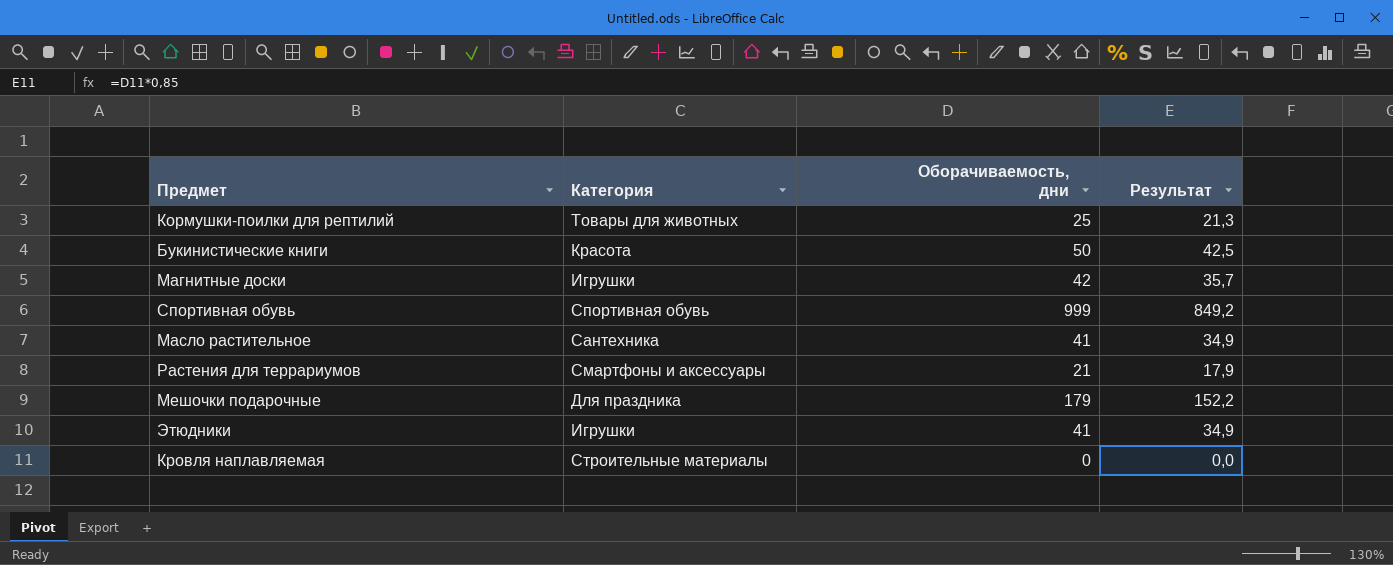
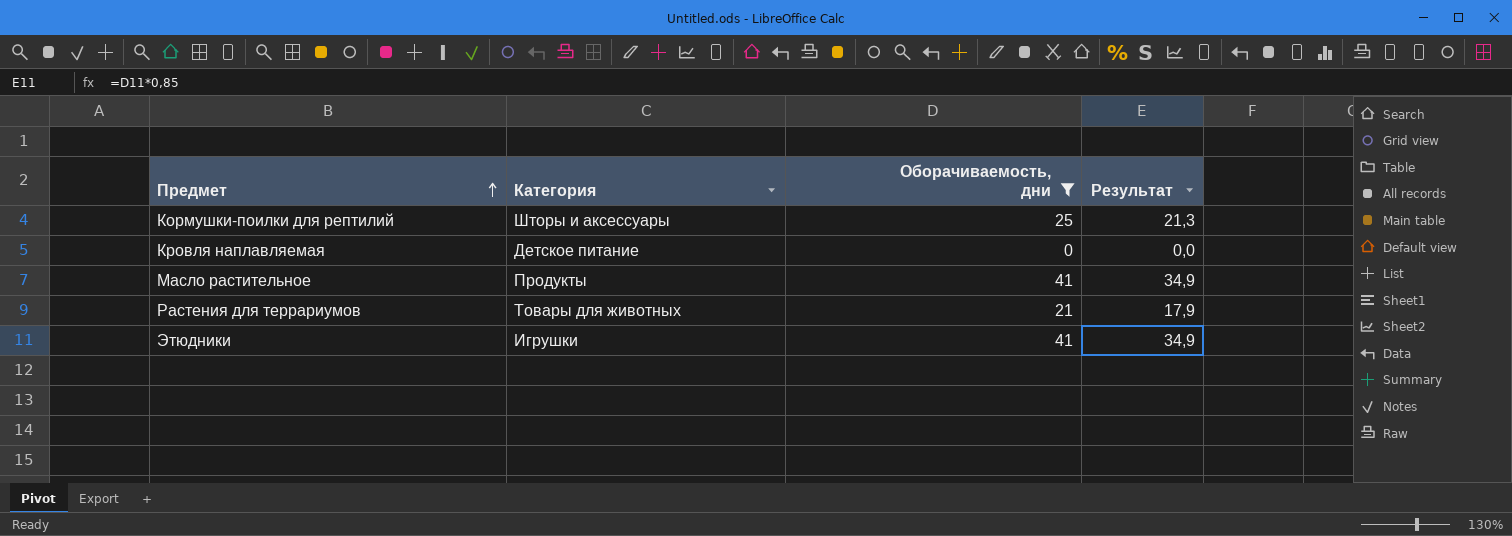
filter: none -> Оборачиваемость, дни <= 41
row order: none -> Предмет ascending
Кормушки-поилки для рептилий | Категория: Товары для животных -> Шторы и аксессуары
Кровля наплавляемая | Категория: Строительные материалы -> Детское питание
Масло растительное | Категория: Сантехника -> Продукты
Растения для террариумов | Категория: Смартфоны и аксессуары -> Товары для животных

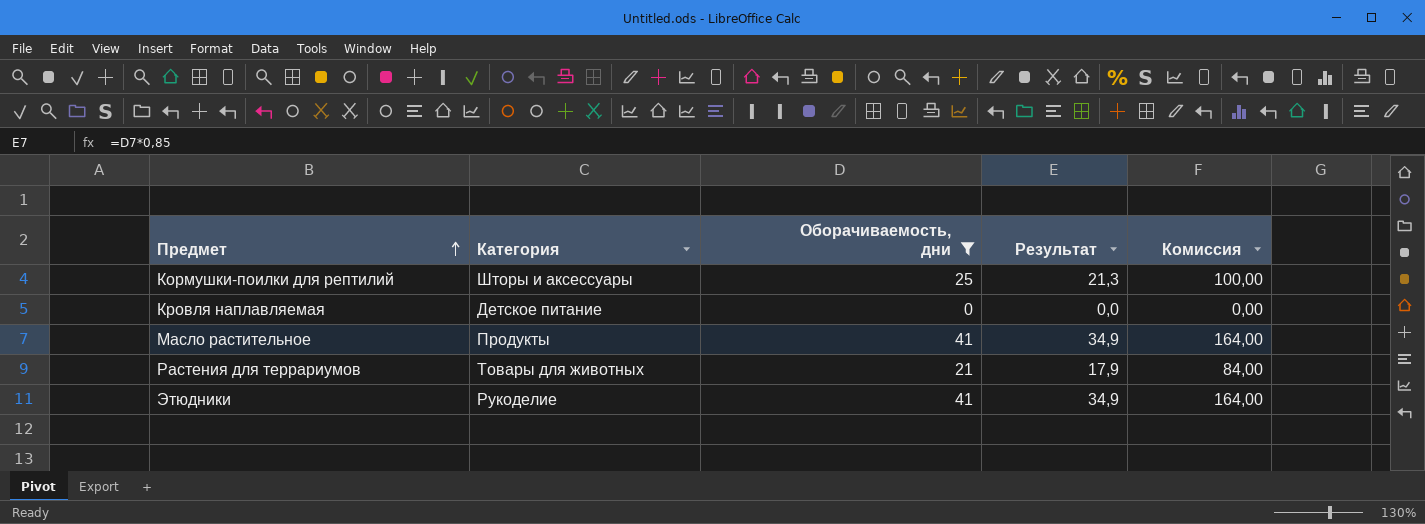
column Комиссия | formula: none -> [Оборачиваемость, дни] * 4
Этюдники | Категория: Игрушки -> Рукоделие

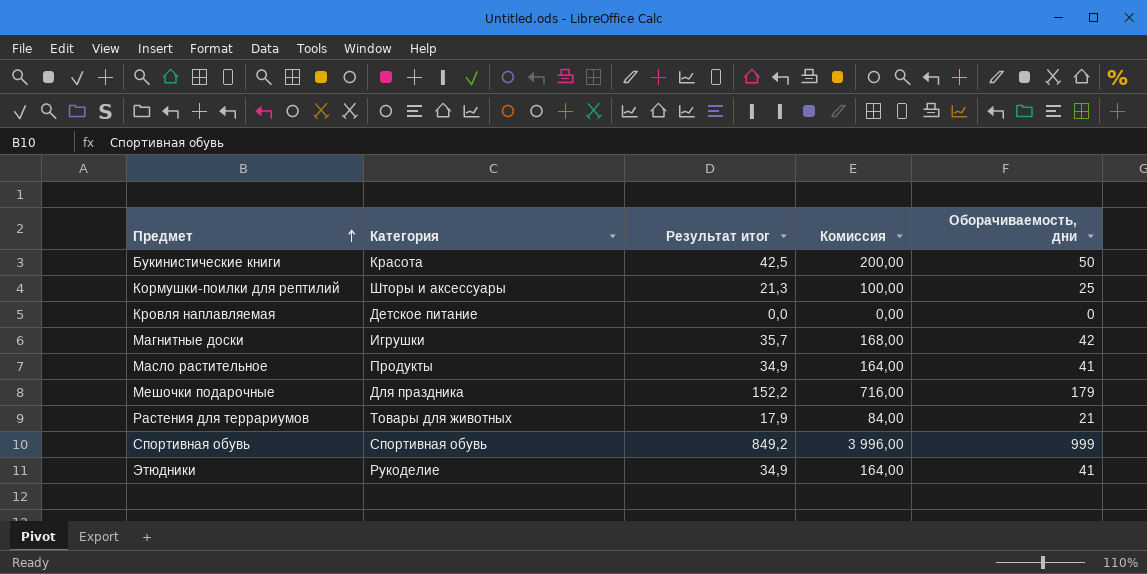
filter: Оборачиваемость, дни <= 41 -> none
column name: Результат -> Результат итог
column Оборачиваемость, дни | position: 3 -> 5

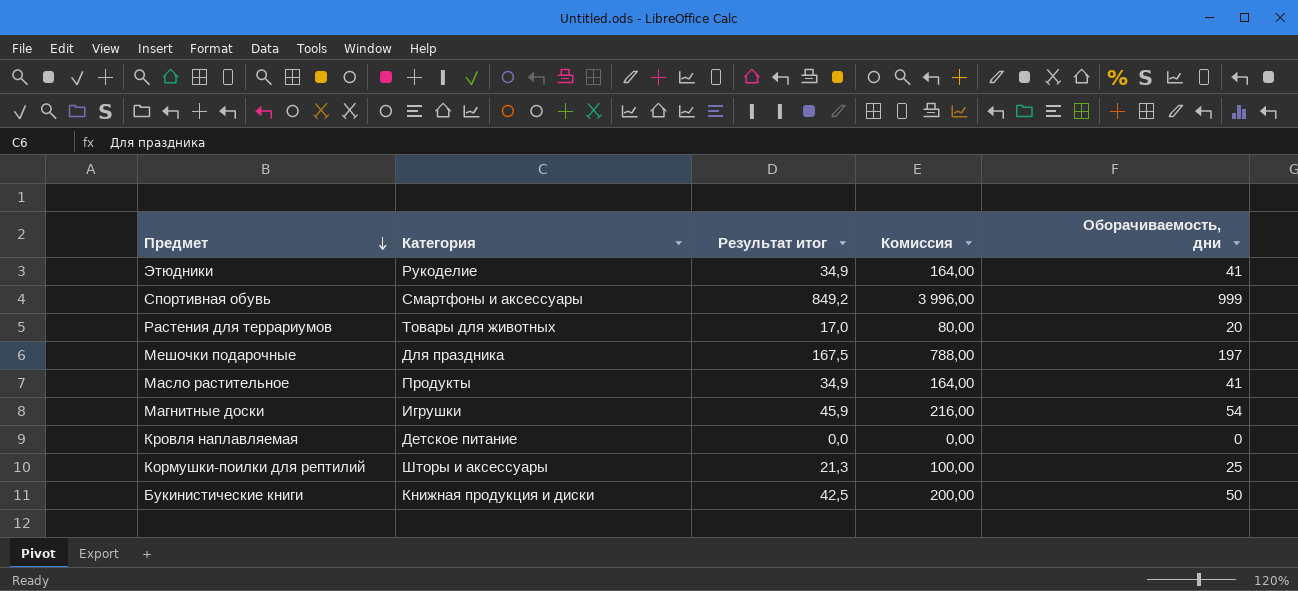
row order: Предмет ascending -> Предмет descending
Спортивная обувь | Категория: Спортивная обувь -> Смартфоны и аксессуары
Растения для террариумов | Результат итог: 17,9 -> 17,0
Растения для террариумов | Комиссия: 84,00 -> 80,00
Растения для террариумов | Оборачиваемость, дни: 21 -> 20
Мешочки подарочные | Результат итог: 152,2 -> 167,5
Мешочки подарочные | Комиссия: 716,00 -> 788,00
Мешочки подарочные | Оборачиваемость, дни: 179 -> 197
Магнитные доски | Результат итог: 35,7 -> 45,9
Магнитные доски | Комиссия: 168,00 -> 216,00
Магнитные доски | Оборачиваемость, дни: 42 -> 54
Букинистические книги | Категория: Красота -> Книжная продукция и диски

